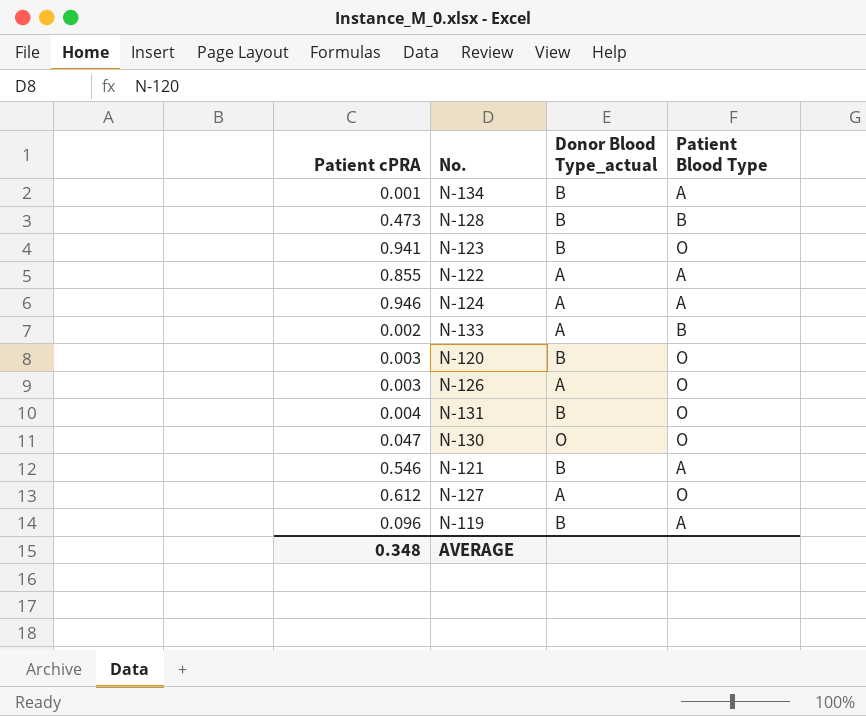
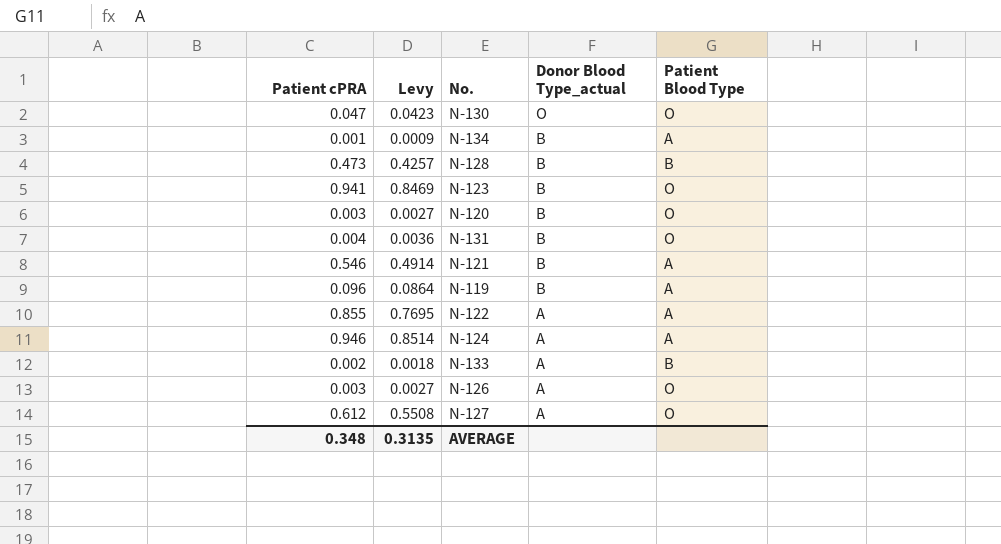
row order: none -> Donor Blood Type_actual descending
column Levy | formula: none -> [Patient cPRA] * 0.9

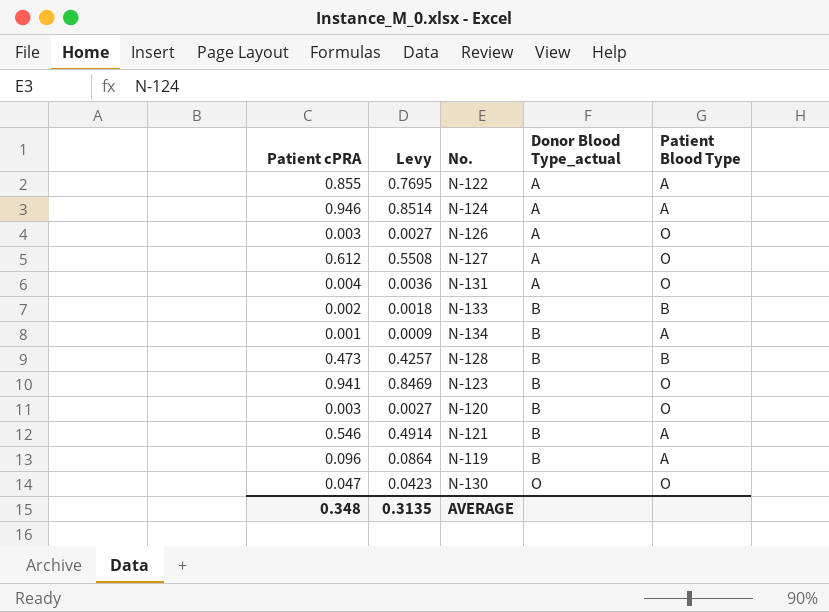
row order: Donor Blood Type_actual descending -> Donor Blood Type_actual ascending
N-131 | Donor Blood Type_actual: B -> A
N-133 | Donor Blood Type_actual: A -> B

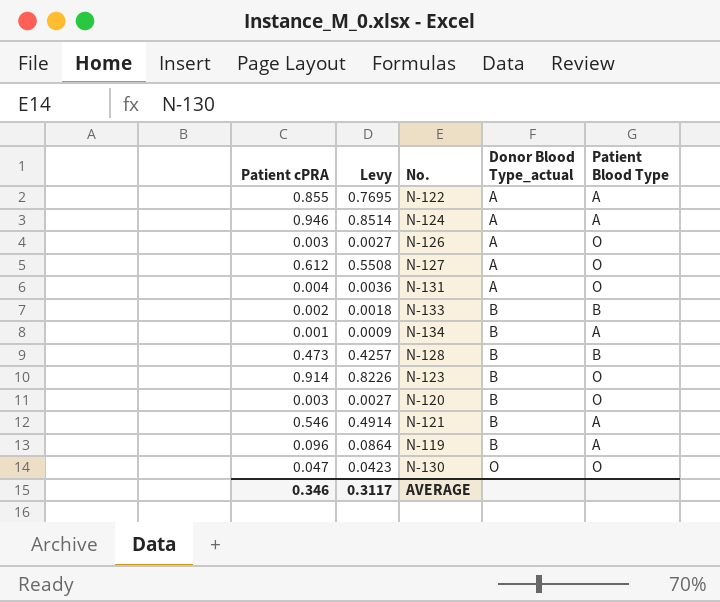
N-123 | Patient cPRA: 0.941 -> 0.914
N-123 | Levy: 0.8469 -> 0.8226
AVERAGE | Patient cPRA: 0.348 -> 0.346
AVERAGE | Levy: 0.3135 -> 0.3117

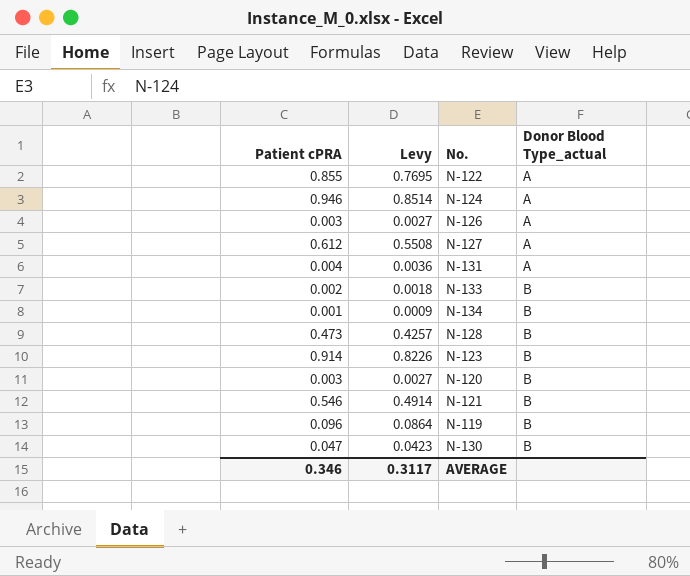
column Patient Blood Type | position: 5 -> none
N-130 | Donor Blood Type_actual: O -> B

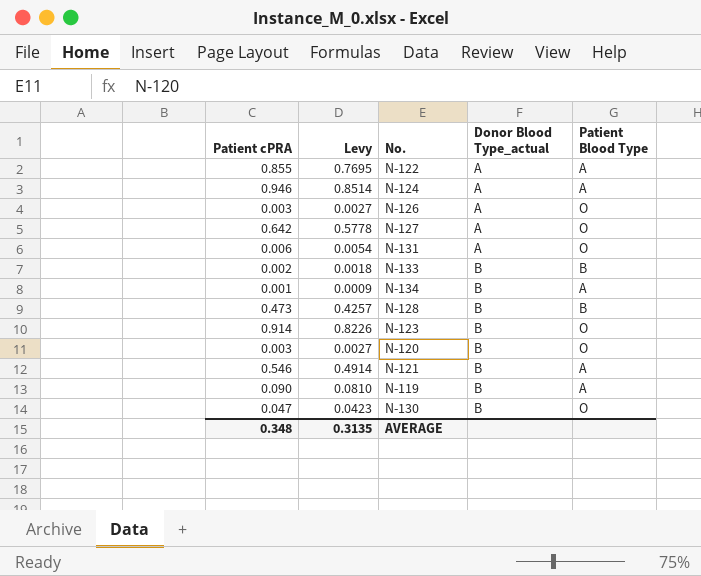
column Patient Blood Type | position: none -> 5
N-127 | Patient cPRA: 0.612 -> 0.642
N-127 | Levy: 0.5508 -> 0.5778
N-131 | Patient cPRA: 0.004 -> 0.006
N-131 | Levy: 0.0036 -> 0.0054
N-119 | Patient cPRA: 0.096 -> 0.090
N-119 | Levy: 0.0864 -> 0.0810
AVERAGE | Patient cPRA: 0.346 -> 0.348
AVERAGE | Levy: 0.3117 -> 0.3135

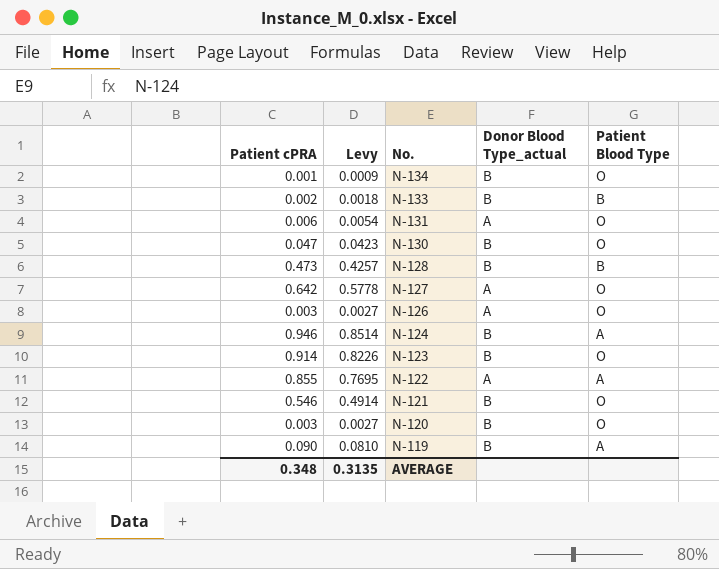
row order: Donor Blood Type_actual ascending -> No. descending
N-134 | Patient Blood Type: A -> O
N-124 | Donor Blood Type_actual: A -> B
N-121 | Patient Blood Type: A -> O

